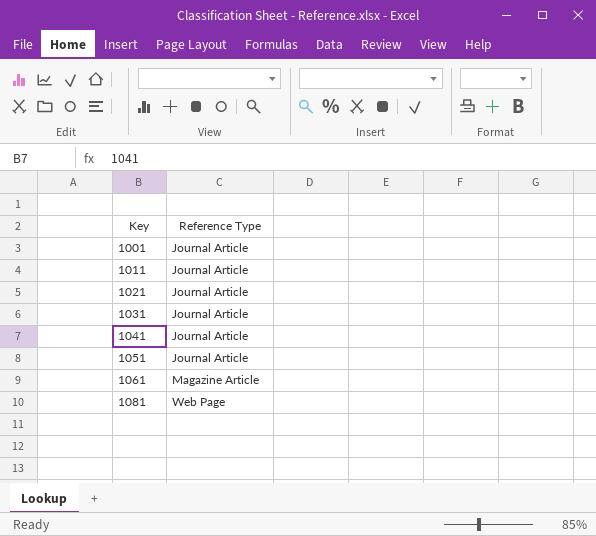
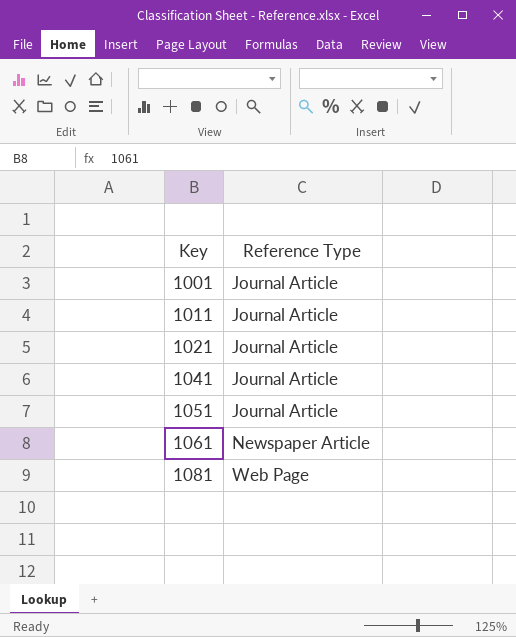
row 1031: Journal Article -> none
1061 | Reference Type: Magazine Article -> Newspaper Article

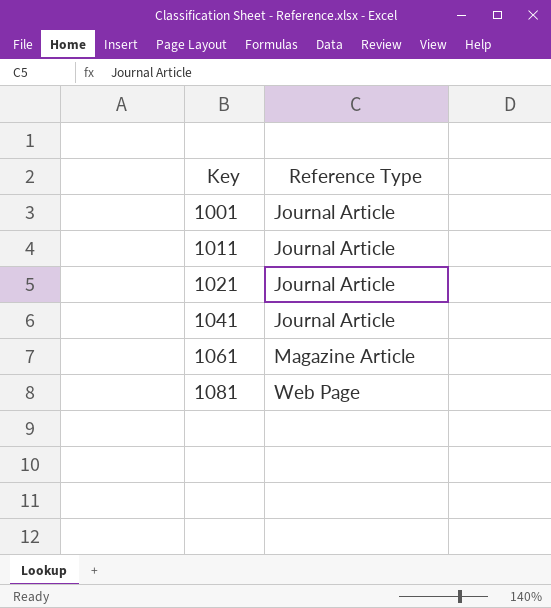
row 1051: Journal Article -> none
1061 | Reference Type: Newspaper Article -> Magazine Article

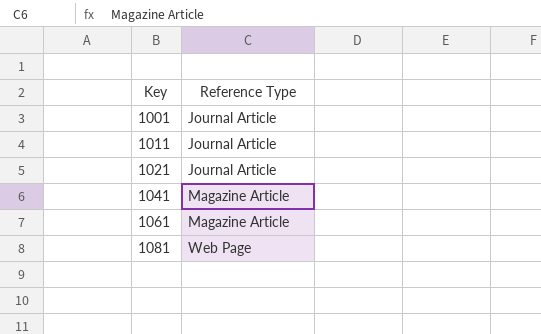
1041 | Reference Type: Journal Article -> Magazine Article

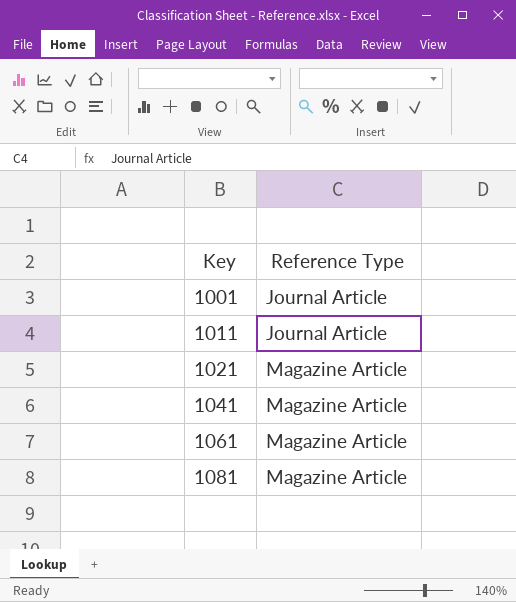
1021 | Reference Type: Journal Article -> Magazine Article
1081 | Reference Type: Web Page -> Magazine Article

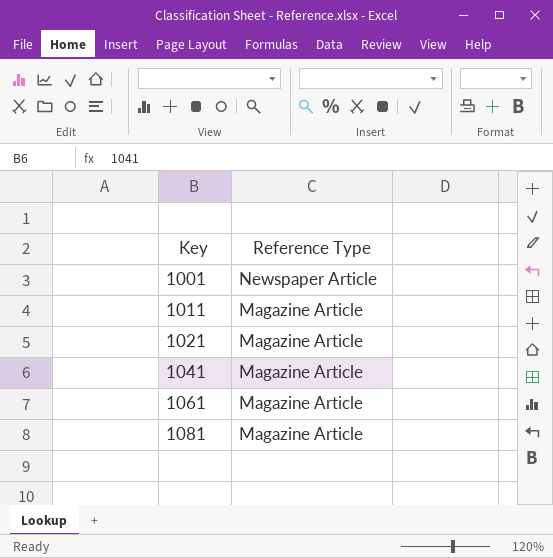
1001 | Reference Type: Journal Article -> Newspaper Article
1011 | Reference Type: Journal Article -> Magazine Article

